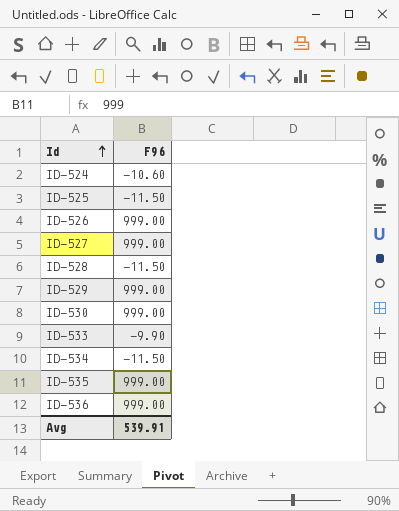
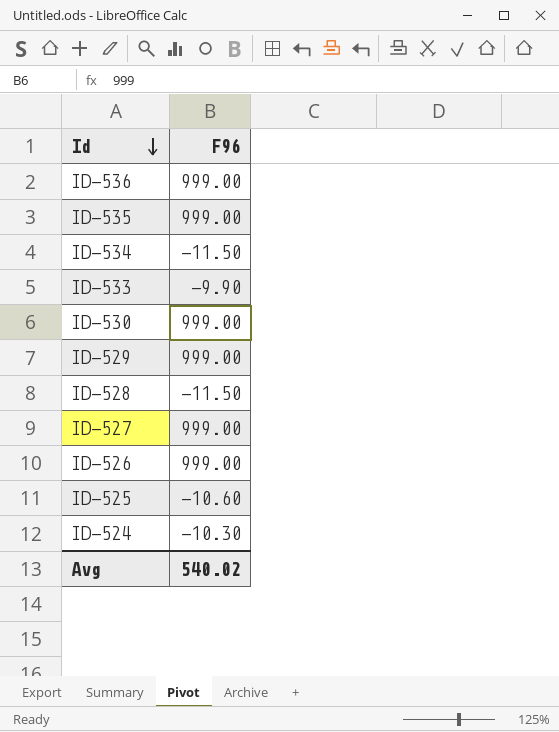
row order: Id ascending -> Id descending
ID-525 | F96: -11.50 -> -10.60
ID-524 | F96: -10.60 -> -10.30
Avg | F96: 539.91 -> 540.02

